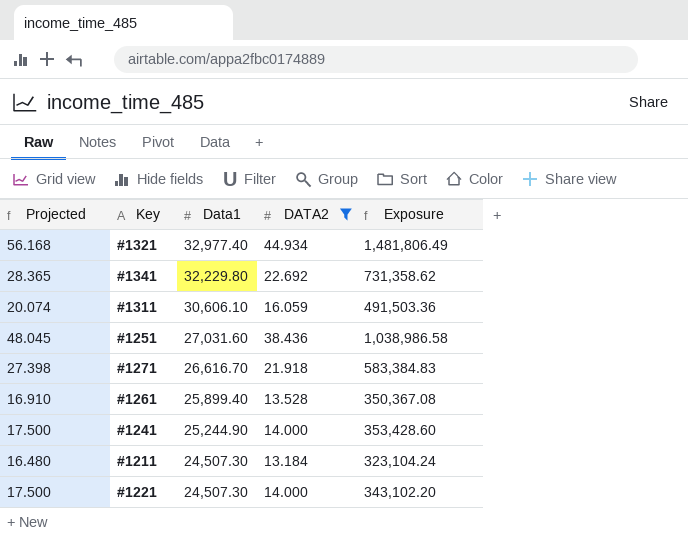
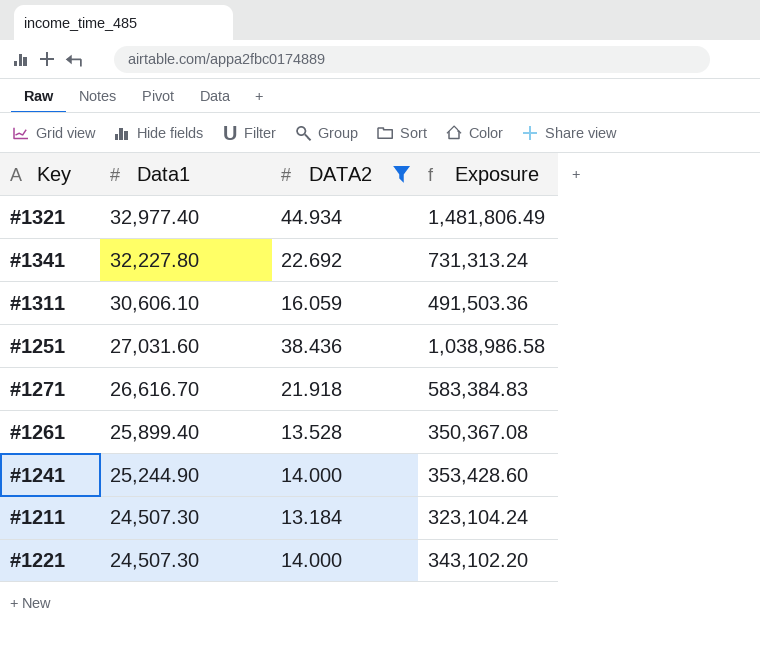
column Projected | formula: [DATA2] * 1.25 -> none
#1341 | Data1: 32,229.80 -> 32,227.80
#1341 | Exposure: 731,358.62 -> 731,313.24

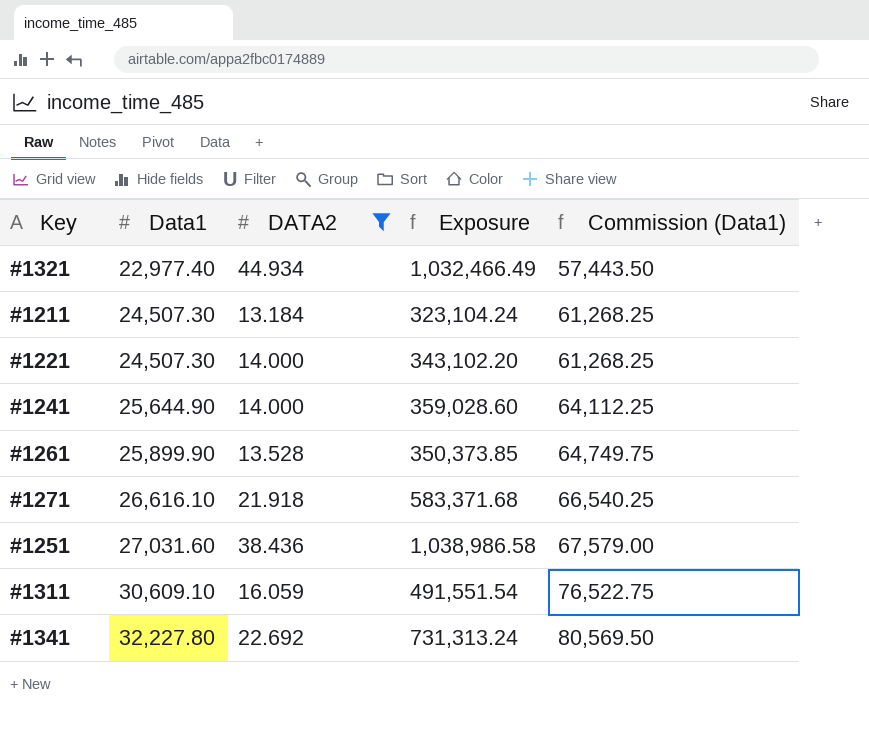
row order: Data1 descending -> Data1 ascending
column Commission (Data1) | formula: none -> [Data1] * 2.5
#1321 | Data1: 32,977.40 -> 22,977.40
#1321 | Exposure: 1,481,806.49 -> 1,032,466.49
#1241 | Data1: 25,244.90 -> 25,644.90
#1241 | Exposure: 353,428.60 -> 359,028.60
#1261 | Data1: 25,899.40 -> 25,899.90
#1261 | Exposure: 350,367.08 -> 350,373.85
#1271 | Data1: 26,616.70 -> 26,616.10
#1271 | Exposure: 583,384.83 -> 583,371.68
#1311 | Data1: 30,606.10 -> 30,609.10
#1311 | Exposure: 491,503.36 -> 491,551.54

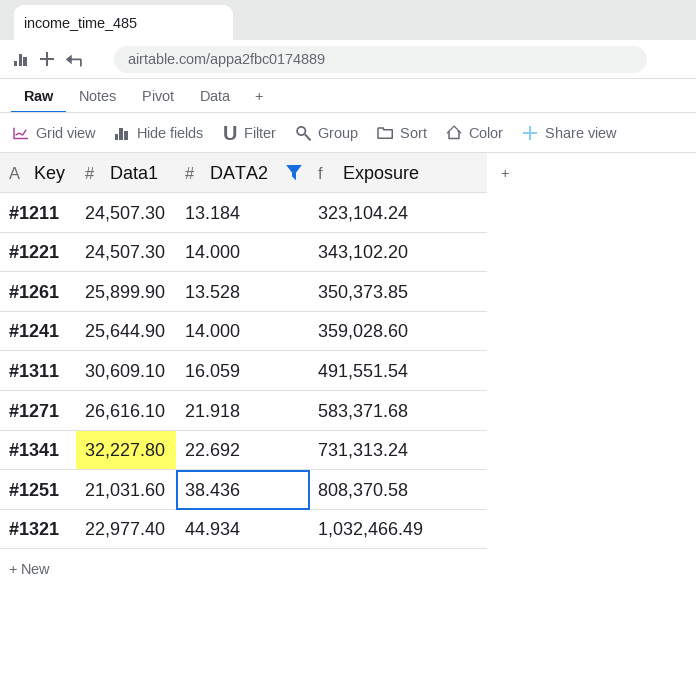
row order: Data1 ascending -> Exposure ascending
column Commission (Data1) | formula: [Data1] * 2.5 -> none
#1251 | Data1: 27,031.60 -> 21,031.60
#1251 | Exposure: 1,038,986.58 -> 808,370.58

